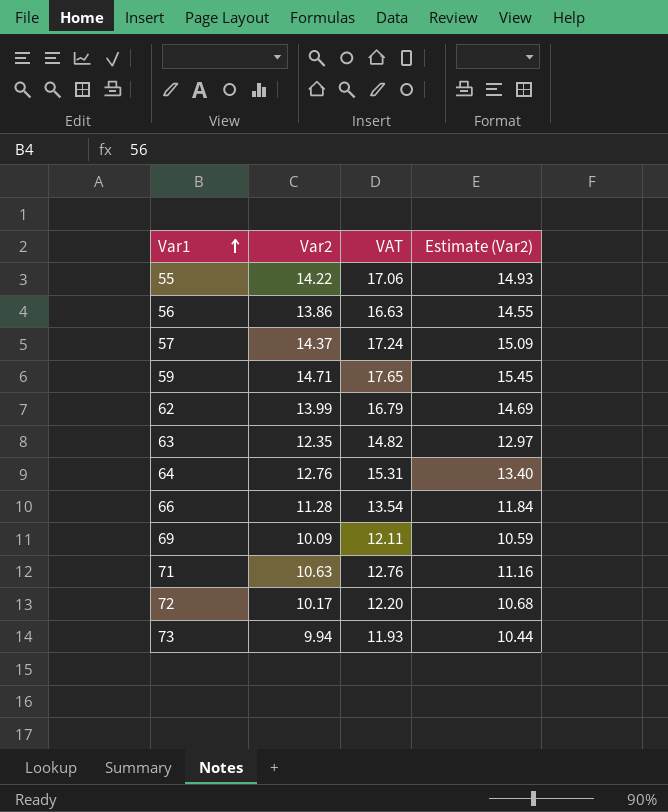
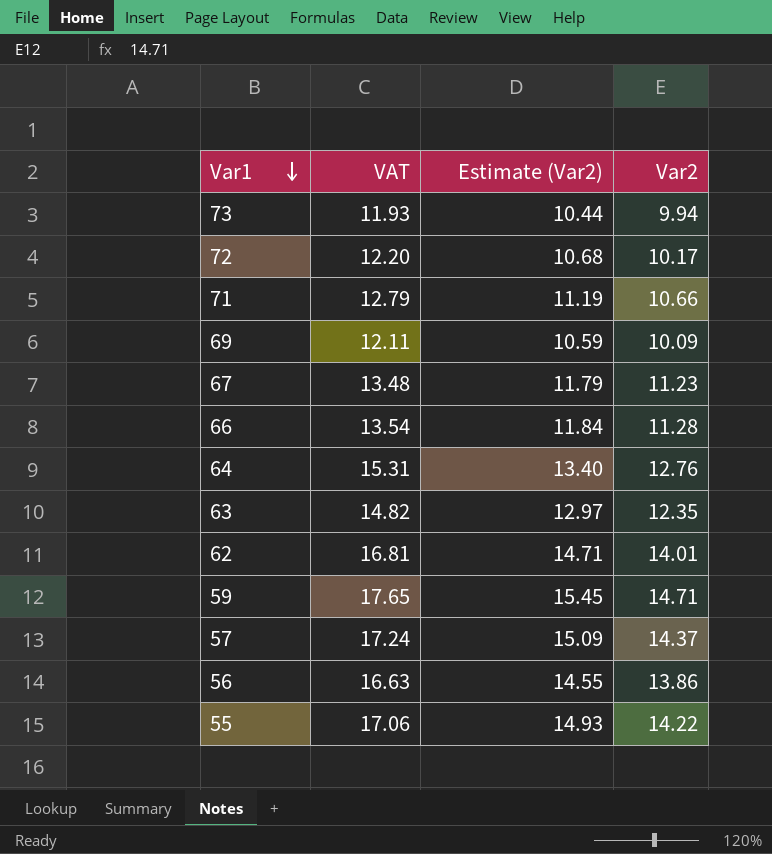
row order: Var1 ascending -> Var1 descending
column Var2 | position: 2 -> 4
71 | VAT: 12.76 -> 12.79
71 | Estimate (Var2): 11.16 -> 11.19
71 | Var2: 10.63 -> 10.66
row 67: none -> 13.48 | 11.79 | 11.23
62 | VAT: 16.79 -> 16.81
62 | Estimate (Var2): 14.69 -> 14.71
62 | Var2: 13.99 -> 14.01

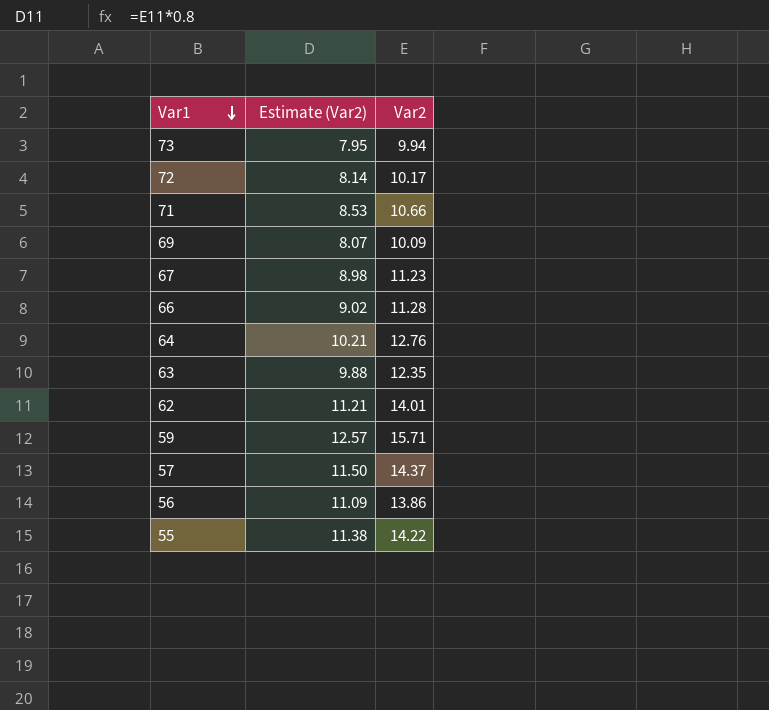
column VAT | formula: [Var2] * 1.2 -> none
column Estimate (Var2) | formula: [Var2] * 1.05 -> [Var2] * 0.8
59 | Var2: 14.71 -> 15.71

